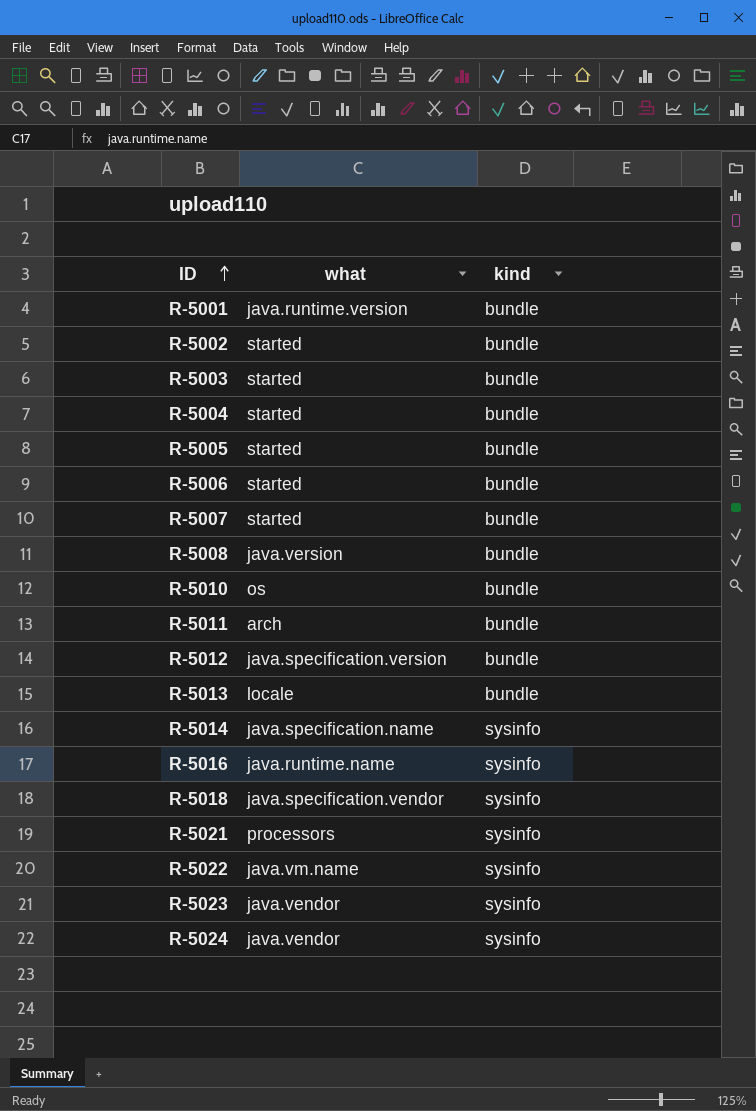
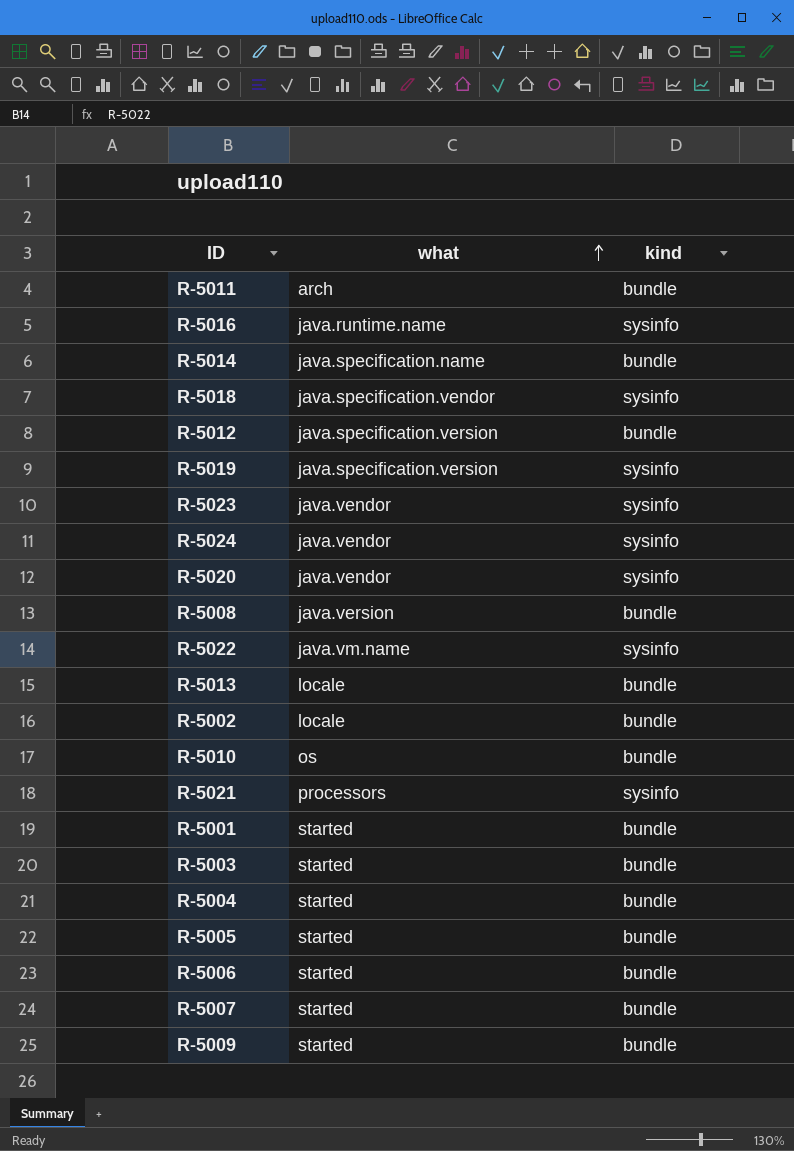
row order: ID ascending -> what ascending
R-5014 | kind: sysinfo -> bundle
row R-5019: none -> java.specification.version | sysinfo
row R-5020: none -> java.vendor | sysinfo
R-5002 | what: started -> locale
R-5001 | what: java.runtime.version -> started
row R-5009: none -> started | bundle

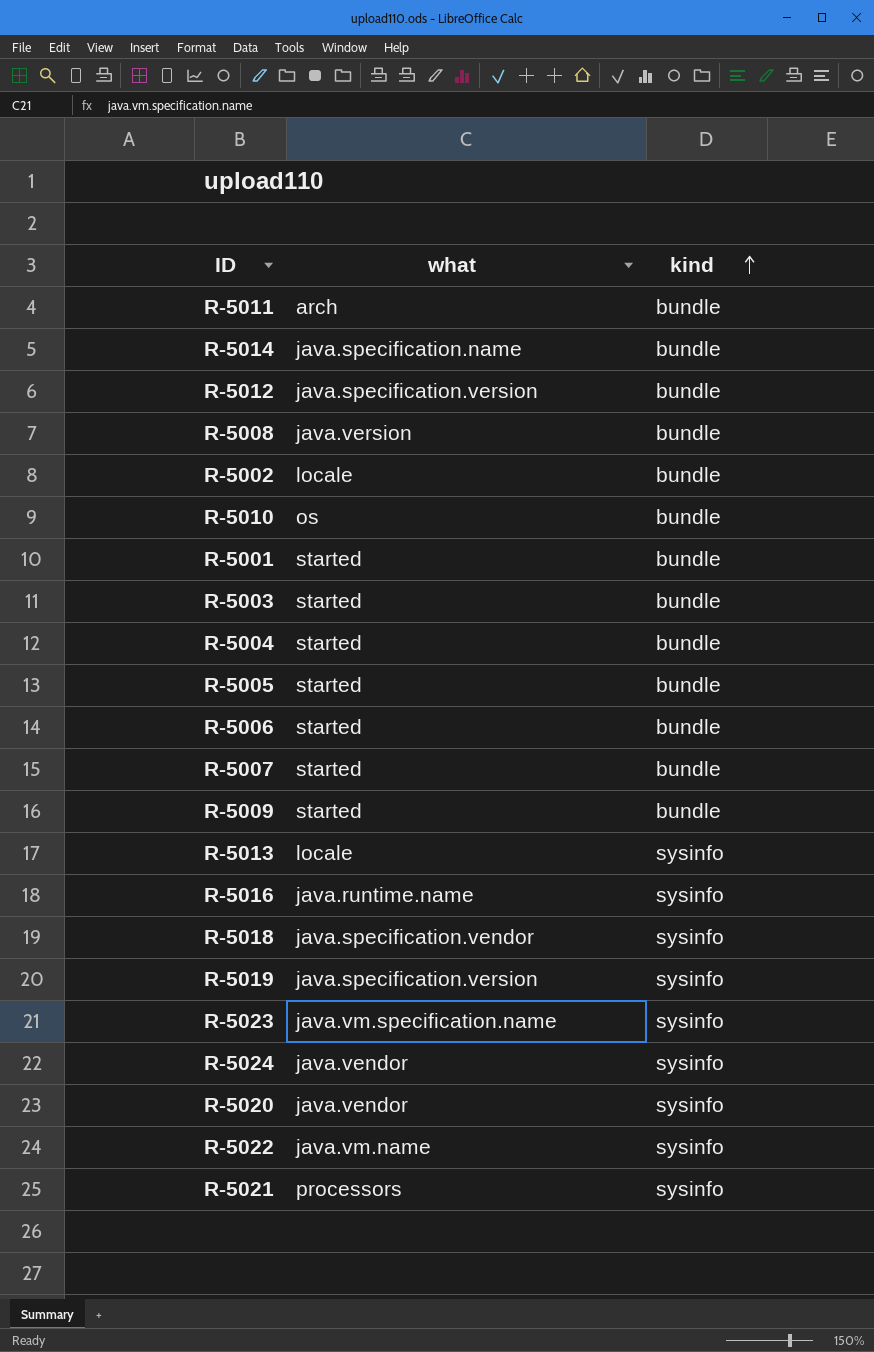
row order: what ascending -> kind ascending
R-5013 | kind: bundle -> sysinfo
R-5023 | what: java.vendor -> java.vm.specification.name

